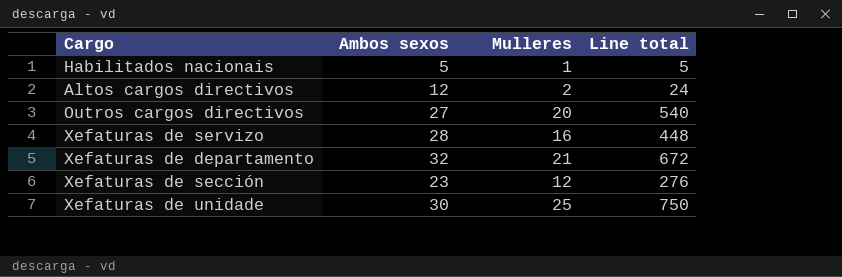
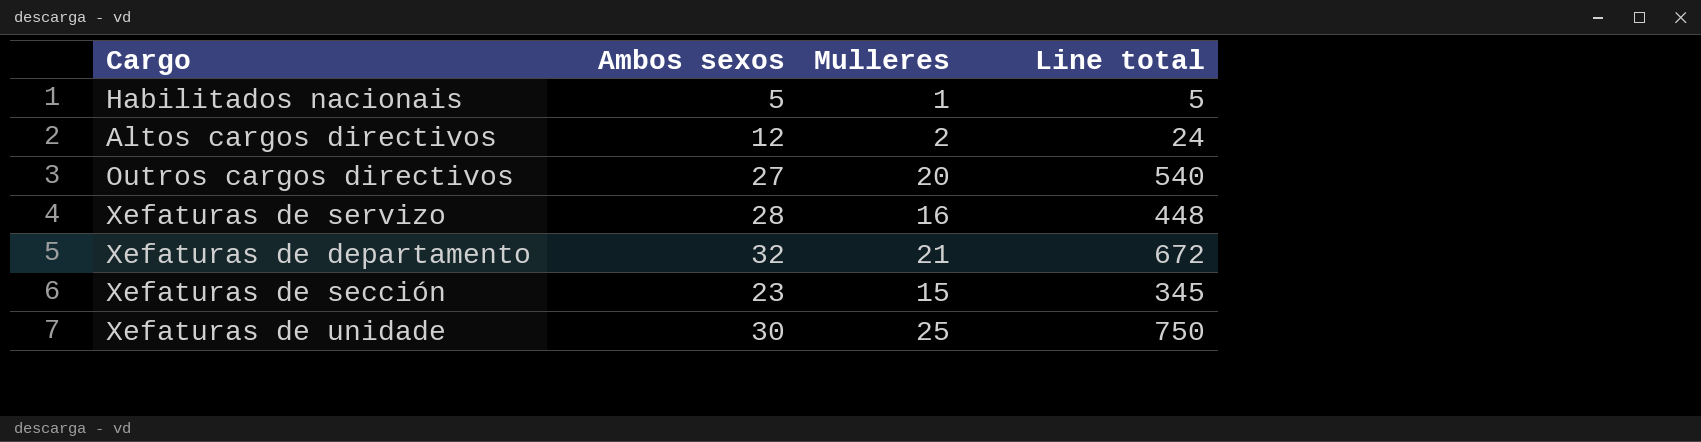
Xefaturas de sección | Mulleres: 12 -> 15
Xefaturas de sección | Line total: 276 -> 345

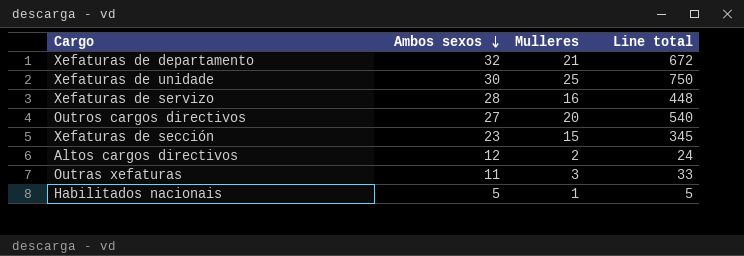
row order: none -> Ambos sexos descending
row Outras xefaturas: none -> 11 | 3 | 33

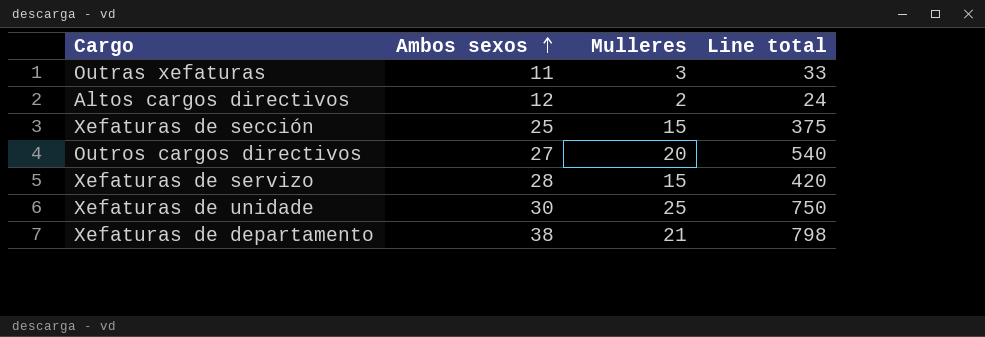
row order: Ambos sexos descending -> Ambos sexos ascending
row Habilitados nacionais: 5 | 1 | 5 -> none
Xefaturas de sección | Ambos sexos: 23 -> 25
Xefaturas de sección | Line total: 345 -> 375
Xefaturas de servizo | Mulleres: 16 -> 15
Xefaturas de servizo | Line total: 448 -> 420
Xefaturas de departamento | Ambos sexos: 32 -> 38
Xefaturas de departamento | Line total: 672 -> 798

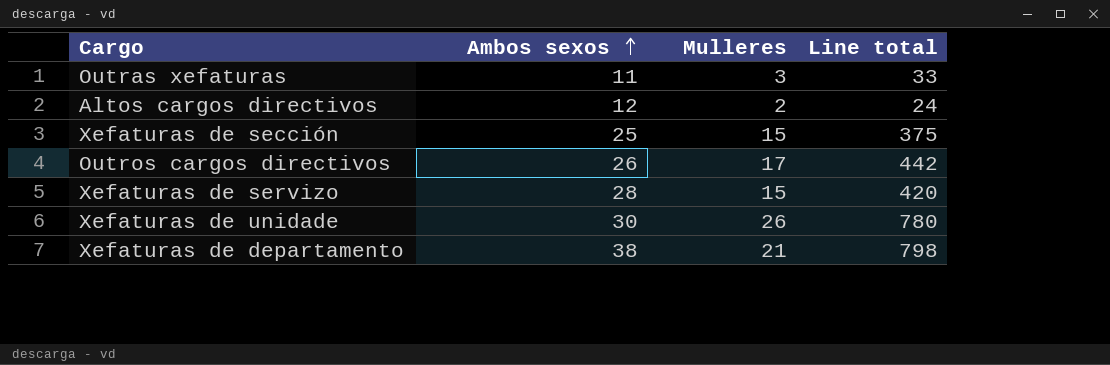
Outros cargos directivos | Ambos sexos: 27 -> 26
Outros cargos directivos | Mulleres: 20 -> 17
Outros cargos directivos | Line total: 540 -> 442
Xefaturas de unidade | Mulleres: 25 -> 26
Xefaturas de unidade | Line total: 750 -> 780

